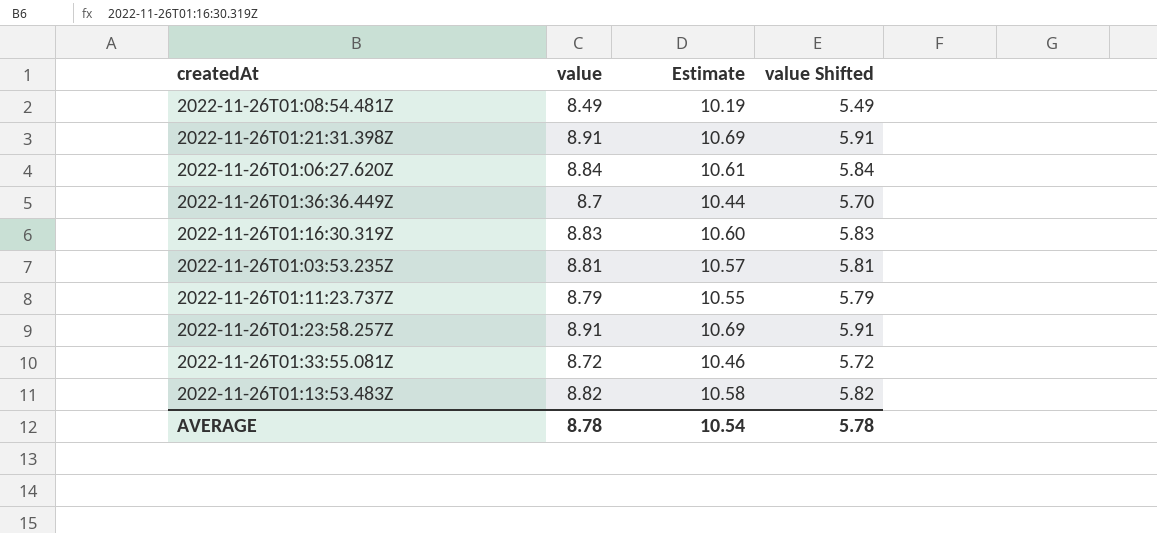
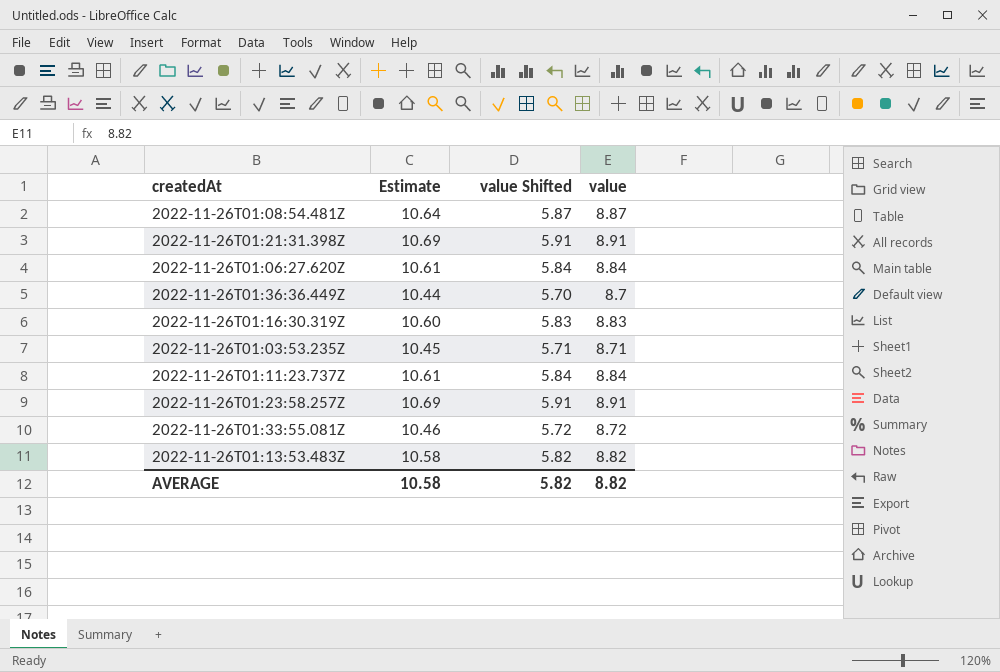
column value | position: 2 -> 4
2022-11-26T01:08:54.481Z | Estimate: 10.19 -> 10.64
2022-11-26T01:08:54.481Z | value Shifted: 5.49 -> 5.87
2022-11-26T01:08:54.481Z | value: 8.49 -> 8.87
2022-11-26T01:03:53.235Z | Estimate: 10.57 -> 10.45
2022-11-26T01:03:53.235Z | value Shifted: 5.81 -> 5.71
2022-11-26T01:03:53.235Z | value: 8.81 -> 8.71
2022-11-26T01:11:23.737Z | Estimate: 10.55 -> 10.61
2022-11-26T01:11:23.737Z | value Shifted: 5.79 -> 5.84
2022-11-26T01:11:23.737Z | value: 8.79 -> 8.84
AVERAGE | Estimate: 10.54 -> 10.58
AVERAGE | value Shifted: 5.78 -> 5.82
AVERAGE | value: 8.78 -> 8.82

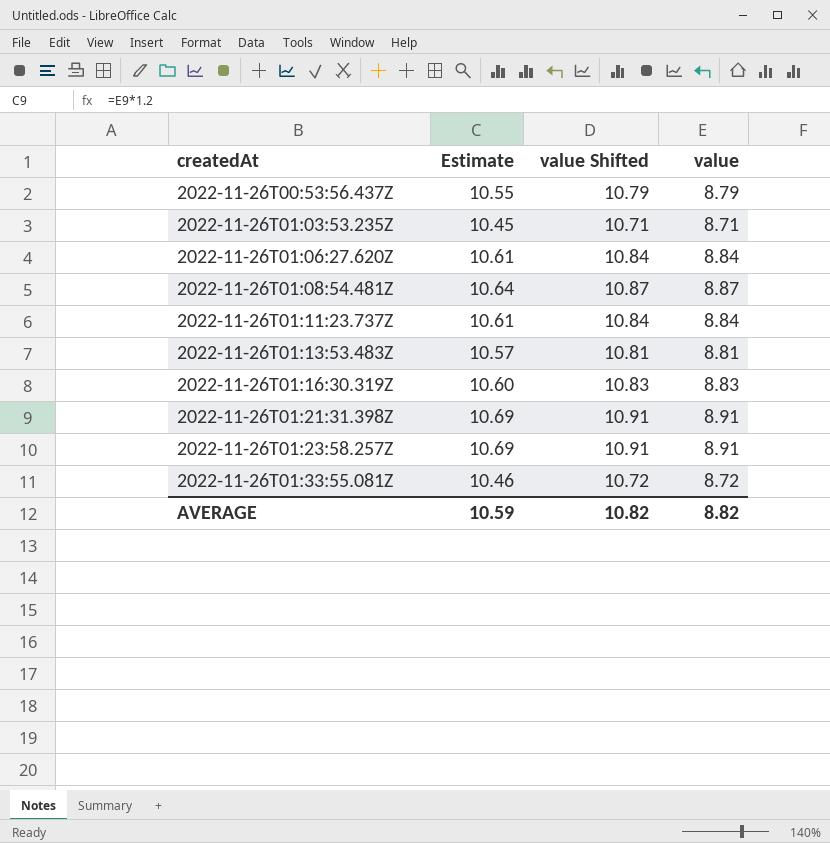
row order: none -> createdAt ascending
column value Shifted | formula: [value] - 3 -> [value] + 2
row 2022-11-26T01:36:36.449Z: 10.44 | 5.70 | 8.7 -> none
row 2022-11-26T00:53:56.437Z: none -> 10.55 | 10.79 | 8.79
2022-11-26T01:13:53.483Z | Estimate: 10.58 -> 10.57
2022-11-26T01:13:53.483Z | value: 8.82 -> 8.81
AVERAGE | Estimate: 10.58 -> 10.59
AVERAGE | value Shifted: 5.82 -> 10.82

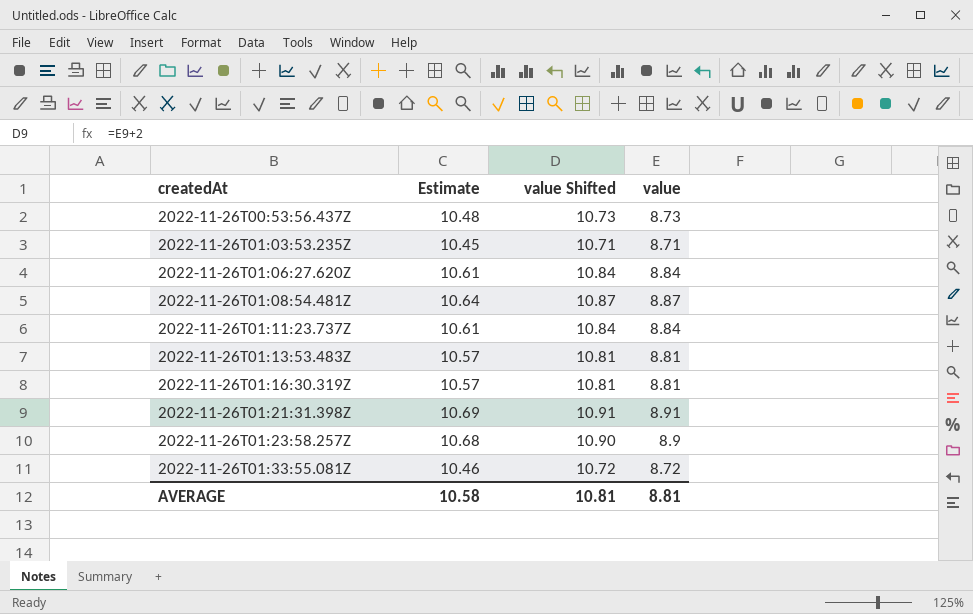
2022-11-26T00:53:56.437Z | Estimate: 10.55 -> 10.48
2022-11-26T00:53:56.437Z | value Shifted: 10.79 -> 10.73
2022-11-26T00:53:56.437Z | value: 8.79 -> 8.73
2022-11-26T01:16:30.319Z | Estimate: 10.60 -> 10.57
2022-11-26T01:16:30.319Z | value Shifted: 10.83 -> 10.81
2022-11-26T01:16:30.319Z | value: 8.83 -> 8.81
2022-11-26T01:23:58.257Z | Estimate: 10.69 -> 10.68
2022-11-26T01:23:58.257Z | value Shifted: 10.91 -> 10.90
2022-11-26T01:23:58.257Z | value: 8.91 -> 8.9
AVERAGE | Estimate: 10.59 -> 10.58
AVERAGE | value Shifted: 10.82 -> 10.81
AVERAGE | value: 8.82 -> 8.81

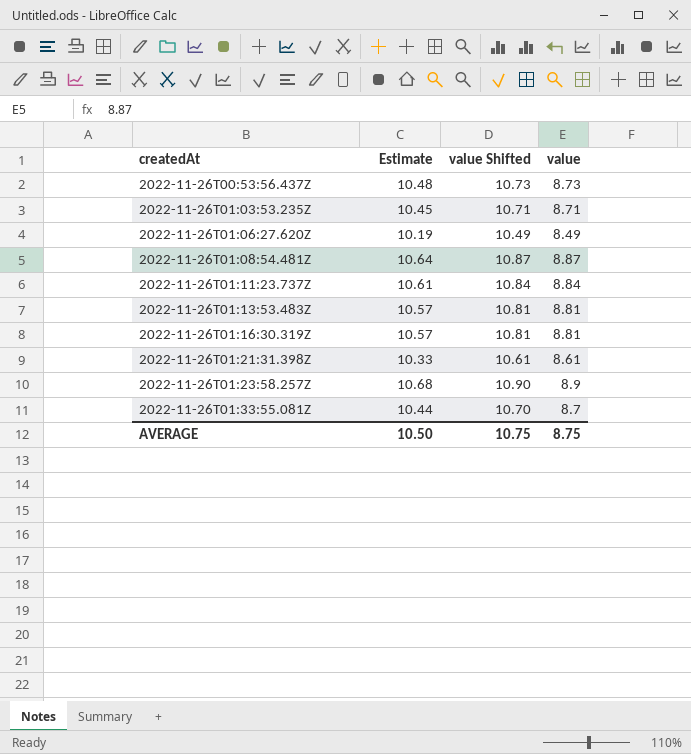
2022-11-26T01:06:27.620Z | Estimate: 10.61 -> 10.19
2022-11-26T01:06:27.620Z | value Shifted: 10.84 -> 10.49
2022-11-26T01:06:27.620Z | value: 8.84 -> 8.49
2022-11-26T01:21:31.398Z | Estimate: 10.69 -> 10.33
2022-11-26T01:21:31.398Z | value Shifted: 10.91 -> 10.61
2022-11-26T01:21:31.398Z | value: 8.91 -> 8.61
2022-11-26T01:33:55.081Z | Estimate: 10.46 -> 10.44
2022-11-26T01:33:55.081Z | value Shifted: 10.72 -> 10.70
2022-11-26T01:33:55.081Z | value: 8.72 -> 8.7
AVERAGE | Estimate: 10.58 -> 10.50
AVERAGE | value Shifted: 10.81 -> 10.75
AVERAGE | value: 8.81 -> 8.75

